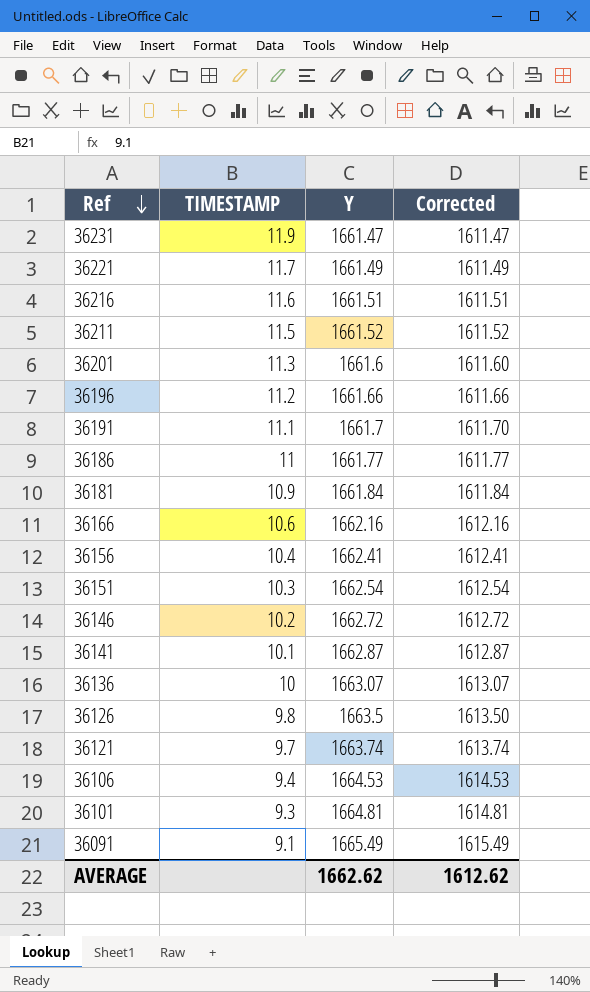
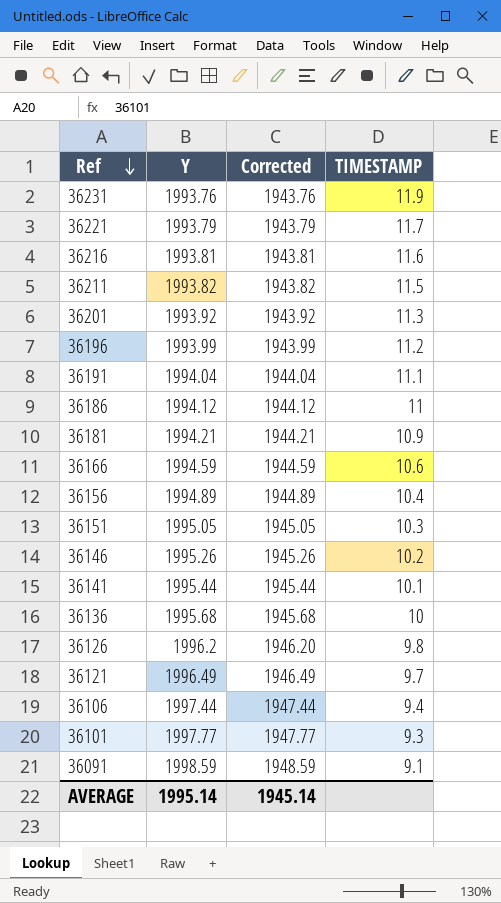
column TIMESTAMP | position: 2 -> 4
36231 | Y: 1661.47 -> 1993.76
36231 | Corrected: 1611.47 -> 1943.76
36221 | Y: 1661.49 -> 1993.79
36221 | Corrected: 1611.49 -> 1943.79
36216 | Y: 1661.51 -> 1993.81
36216 | Corrected: 1611.51 -> 1943.81
36211 | Y: 1661.52 -> 1993.82
36211 | Corrected: 1611.52 -> 1943.82
36201 | Y: 1661.6 -> 1993.92
36201 | Corrected: 1611.60 -> 1943.92
36196 | Y: 1661.66 -> 1993.99
36196 | Corrected: 1611.66 -> 1943.99
36191 | Y: 1661.7 -> 1994.04
36191 | Corrected: 1611.70 -> 1944.04
36186 | Y: 1661.77 -> 1994.12
36186 | Corrected: 1611.77 -> 1944.12
36181 | Y: 1661.84 -> 1994.21
36181 | Corrected: 1611.84 -> 1944.21
36166 | Y: 1662.16 -> 1994.59
36166 | Corrected: 1612.16 -> 1944.59
36156 | Y: 1662.41 -> 1994.89
36156 | Corrected: 1612.41 -> 1944.89
36151 | Y: 1662.54 -> 1995.05
36151 | Corrected: 1612.54 -> 1945.05
36146 | Y: 1662.72 -> 1995.26
36146 | Corrected: 1612.72 -> 1945.26
36141 | Y: 1662.87 -> 1995.44
36141 | Corrected: 1612.87 -> 1945.44
36136 | Y: 1663.07 -> 1995.68
36136 | Corrected: 1613.07 -> 1945.68
36126 | Y: 1663.5 -> 1996.2
36126 | Corrected: 1613.50 -> 1946.20
36121 | Y: 1663.74 -> 1996.49
36121 | Corrected: 1613.74 -> 1946.49
36106 | Y: 1664.53 -> 1997.44
36106 | Corrected: 1614.53 -> 1947.44
36101 | Y: 1664.81 -> 1997.77
36101 | Corrected: 1614.81 -> 1947.77
36091 | Y: 1665.49 -> 1998.59
36091 | Corrected: 1615.49 -> 1948.59
AVERAGE | Y: 1662.62 -> 1995.14
AVERAGE | Corrected: 1612.62 -> 1945.14

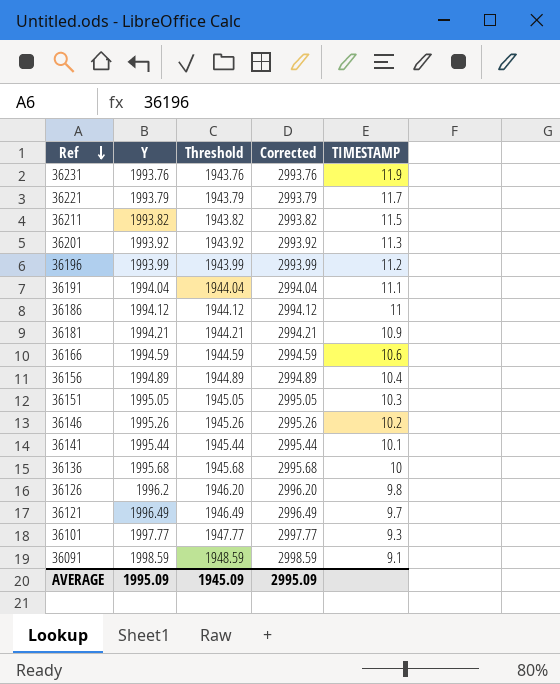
column Threshold | formula: none -> [Y] - 50
column Corrected | formula: [Y] - 50 -> [Y] + 1000
row 36216: 1993.81 | 1943.81 | 11.6 -> none
row 36106: 1997.44 | 1947.44 | 9.4 -> none
AVERAGE | Y: 1995.14 -> 1995.09
AVERAGE | Corrected: 1945.14 -> 2995.09

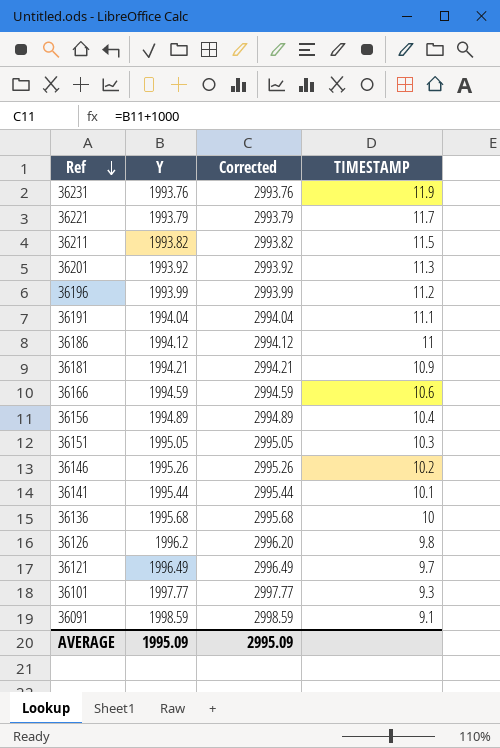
column Threshold | formula: [Y] - 50 -> none

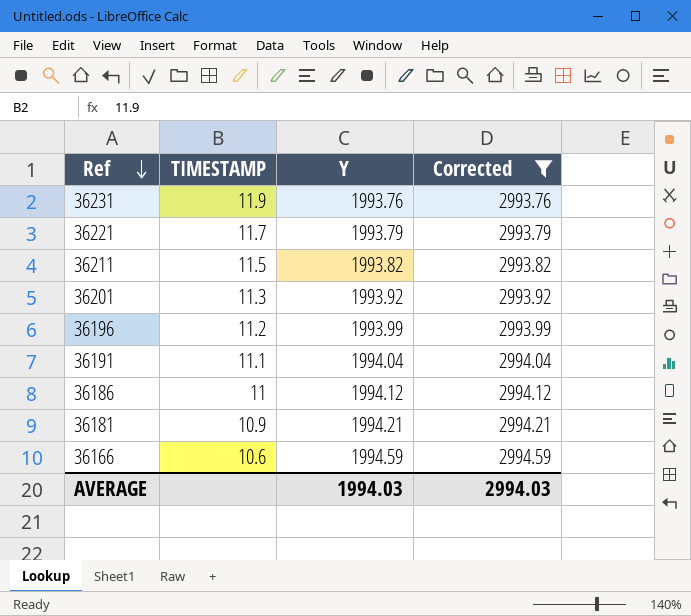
filter: none -> Corrected <= 2994.59
column TIMESTAMP | position: 4 -> 2
AVERAGE | Y: 1995.09 -> 1994.03
AVERAGE | Corrected: 2995.09 -> 2994.03

